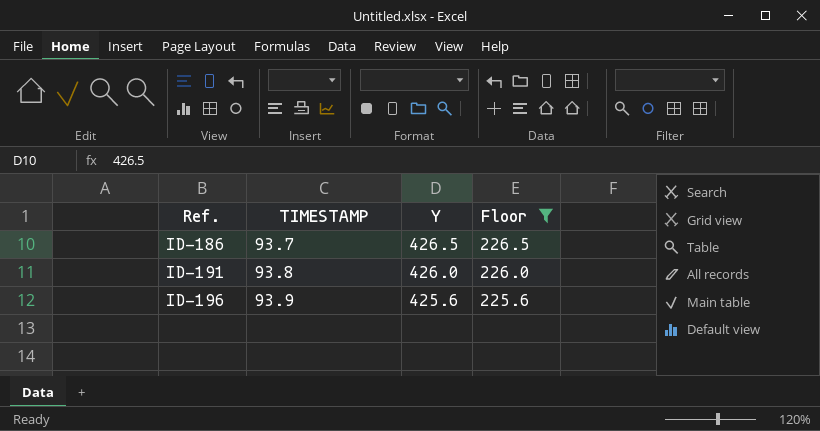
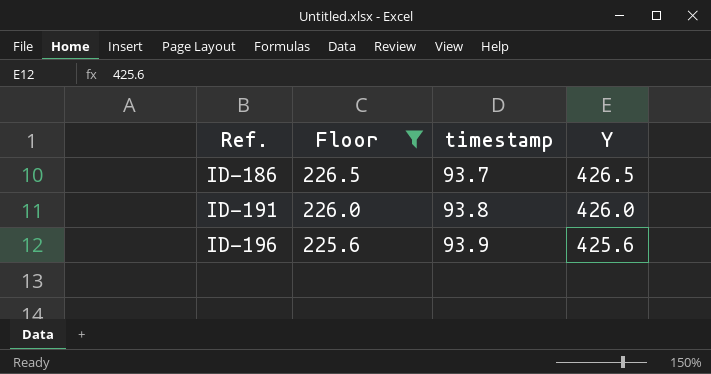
column Floor | position: 4 -> 2
column name: TIMESTAMP -> timestamp

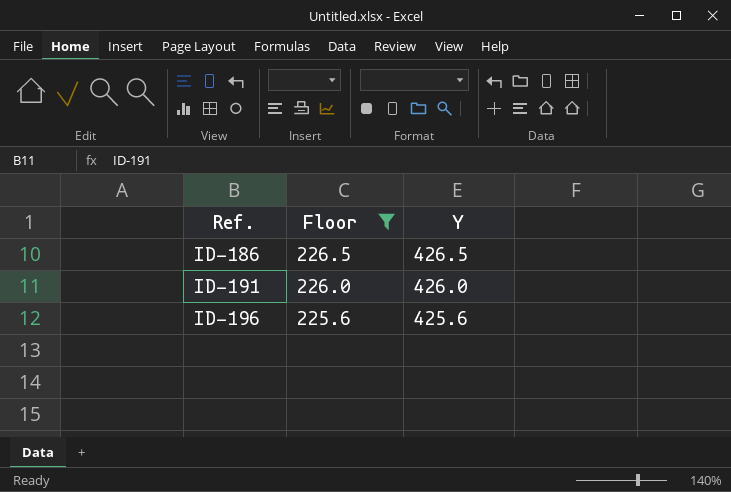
column timestamp | position: 3 -> none

